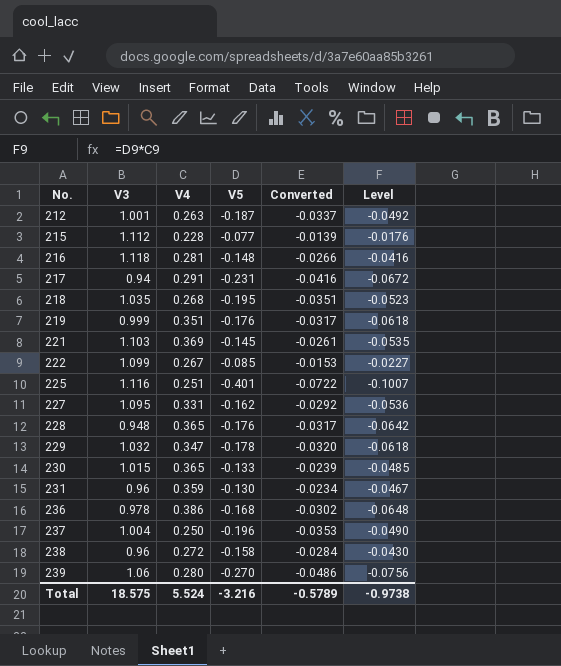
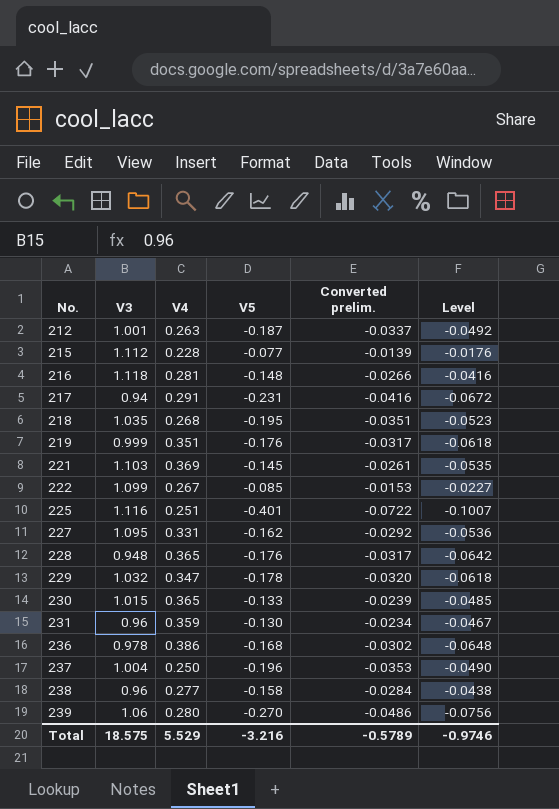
column name: Converted -> Converted prelim.
238 | V4: 0.272 -> 0.277
238 | Level: -0.0430 -> -0.0438
Total | V4: 5.524 -> 5.529
Total | Level: -0.9738 -> -0.9746

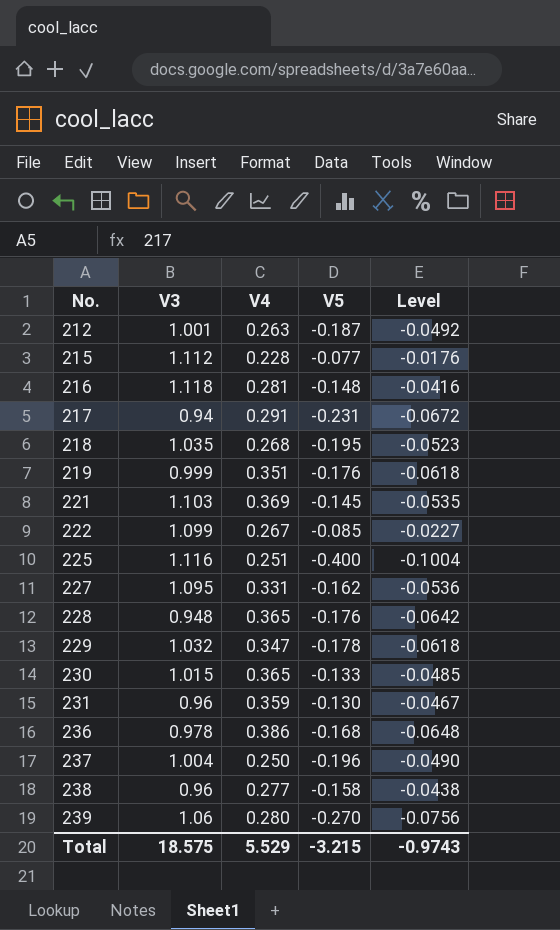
column Converted prelim. | formula: [V5] * 0.18 -> none
225 | V5: -0.401 -> -0.400
225 | Level: -0.1007 -> -0.1004
Total | V5: -3.216 -> -3.215
Total | Level: -0.9746 -> -0.9743

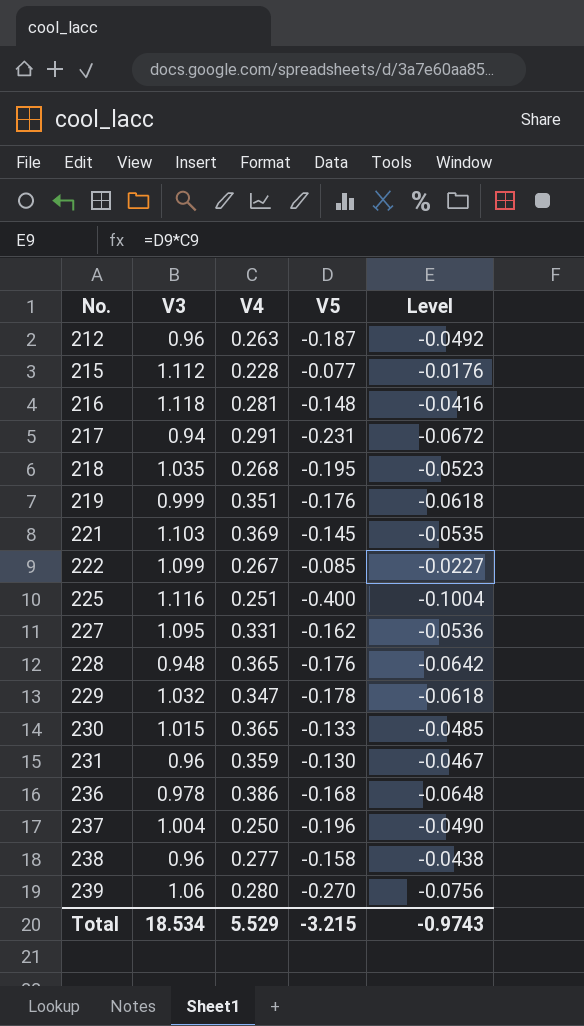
212 | V3: 1.001 -> 0.96
Total | V3: 18.575 -> 18.534

